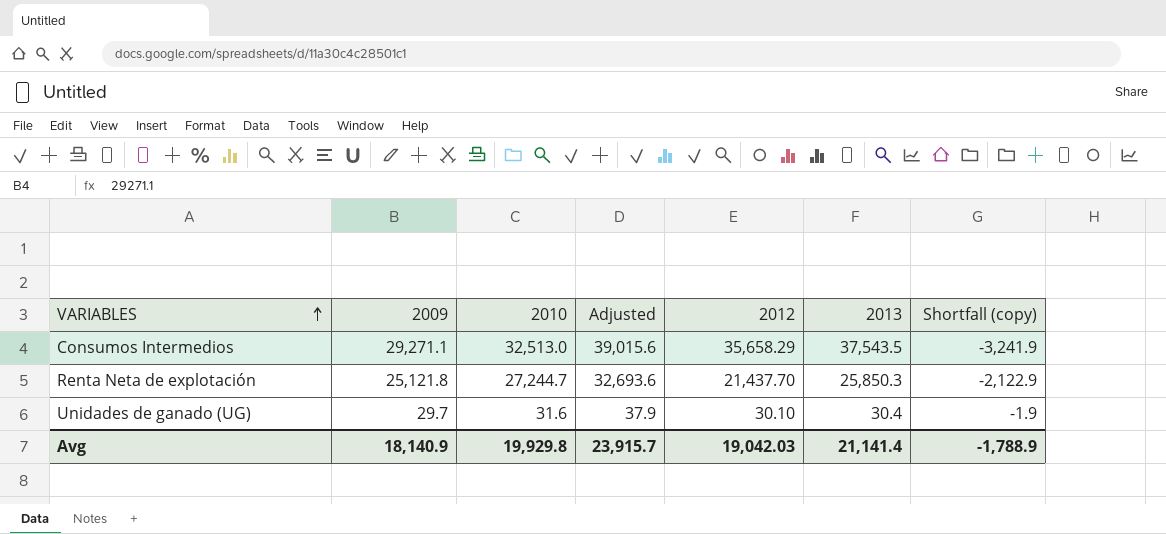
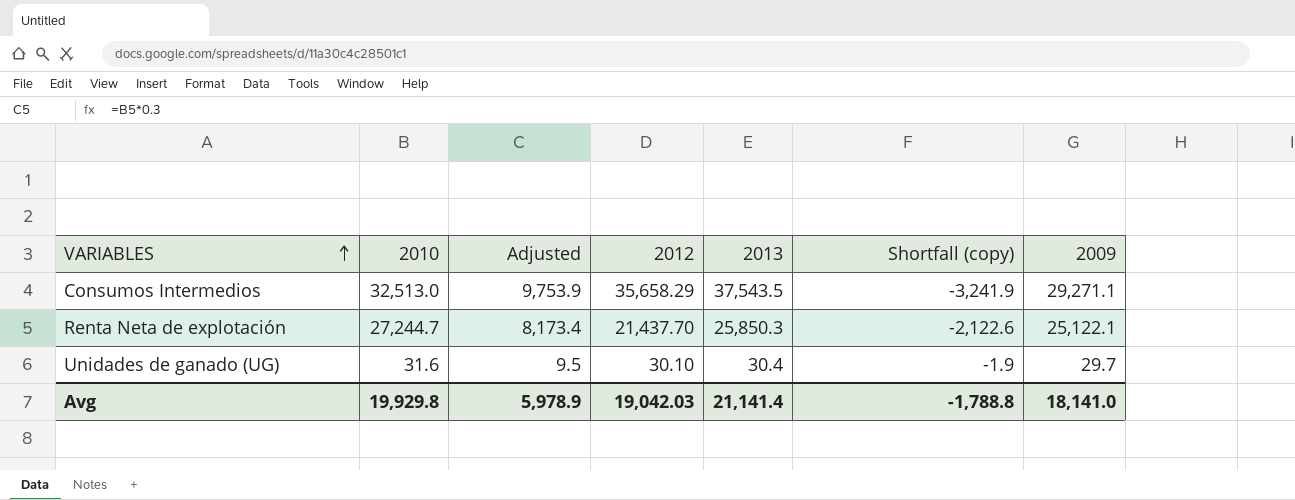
column Adjusted | formula: [2010] * 1.2 -> [2010] * 0.3
column 2009 | position: 2 -> 7
Renta Neta de explotación | Shortfall (copy): -2,122.9 -> -2,122.6
Renta Neta de explotación | 2009: 25,121.8 -> 25,122.1
Avg | Adjusted: 23,915.7 -> 5,978.9
Avg | Shortfall (copy): -1,788.9 -> -1,788.8
Avg | 2009: 18,140.9 -> 18,141.0

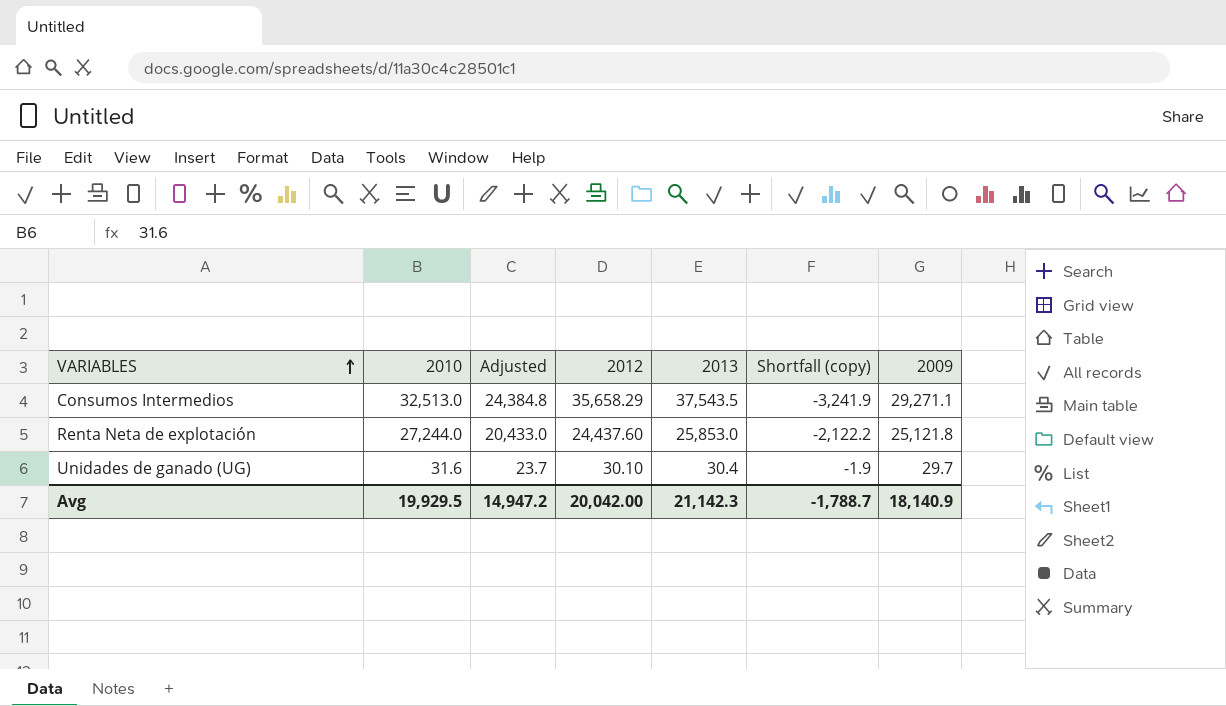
column Adjusted | formula: [2010] * 0.3 -> [2010] * 0.75
Renta Neta de explotación | 2010: 27,244.7 -> 27,244.0
Renta Neta de explotación | 2012: 21,437.70 -> 24,437.60
Renta Neta de explotación | 2013: 25,850.3 -> 25,853.0
Renta Neta de explotación | Shortfall (copy): -2,122.6 -> -2,122.2
Renta Neta de explotación | 2009: 25,122.1 -> 25,121.8
Avg | 2010: 19,929.8 -> 19,929.5
Avg | Adjusted: 5,978.9 -> 14,947.2
Avg | 2012: 19,042.03 -> 20,042.00
Avg | 2013: 21,141.4 -> 21,142.3
Avg | Shortfall (copy): -1,788.8 -> -1,788.7
Avg | 2009: 18,141.0 -> 18,140.9

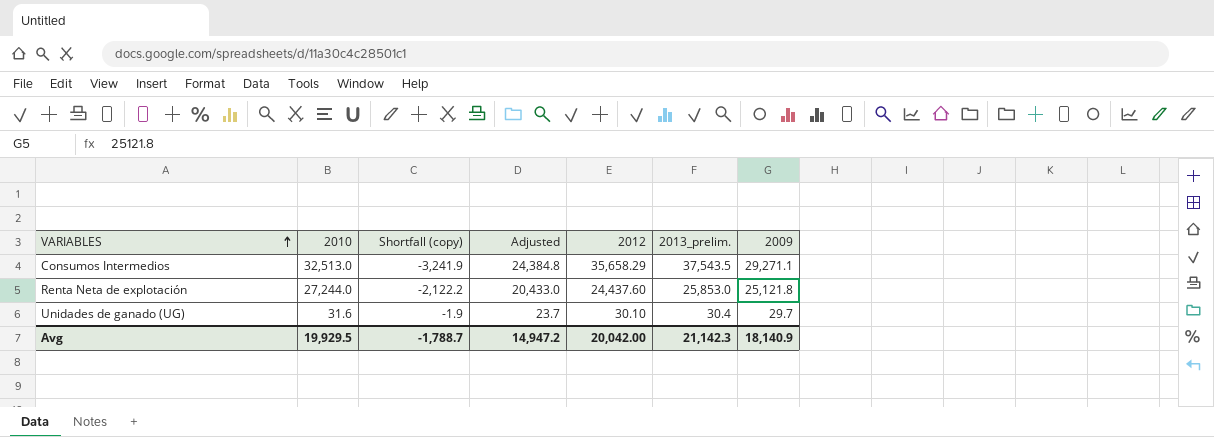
column Shortfall (copy) | position: 6 -> 3
column name: 2013 -> 2013_prelim.

